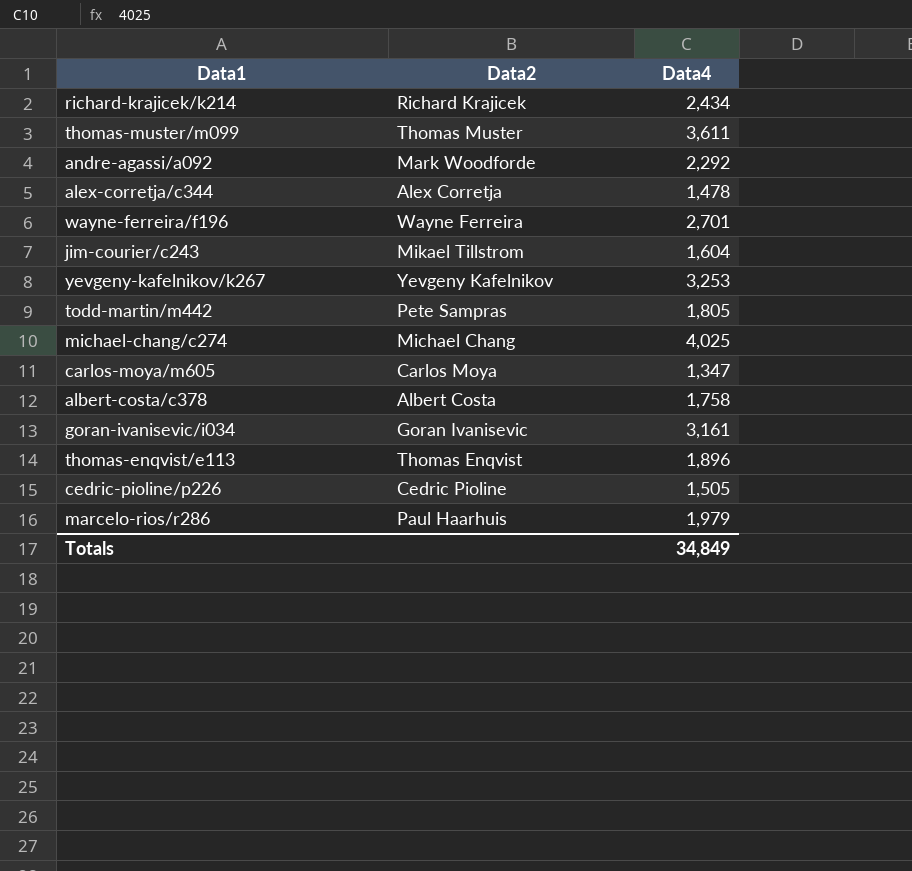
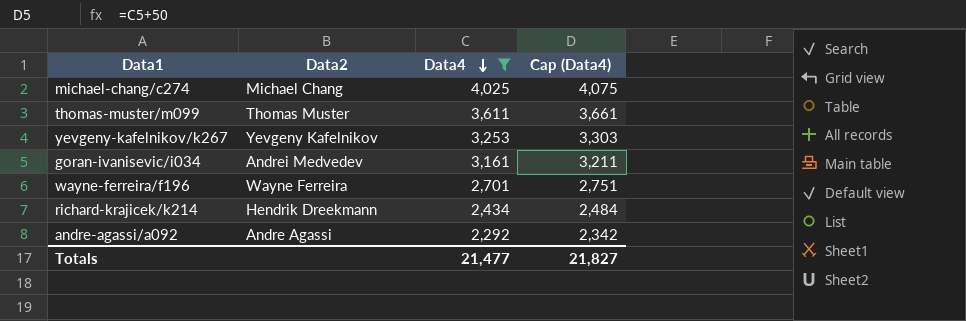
filter: none -> Data4 >= 2,292
row order: none -> Data4 descending
column Cap (Data4) | formula: none -> [Data4] + 50
goran-ivanisevic/i034 | Data2: Goran Ivanisevic -> Andrei Medvedev
richard-krajicek/k214 | Data2: Richard Krajicek -> Hendrik Dreekmann
andre-agassi/a092 | Data2: Mark Woodforde -> Andre Agassi
Totals | Data4: 34,849 -> 21,477

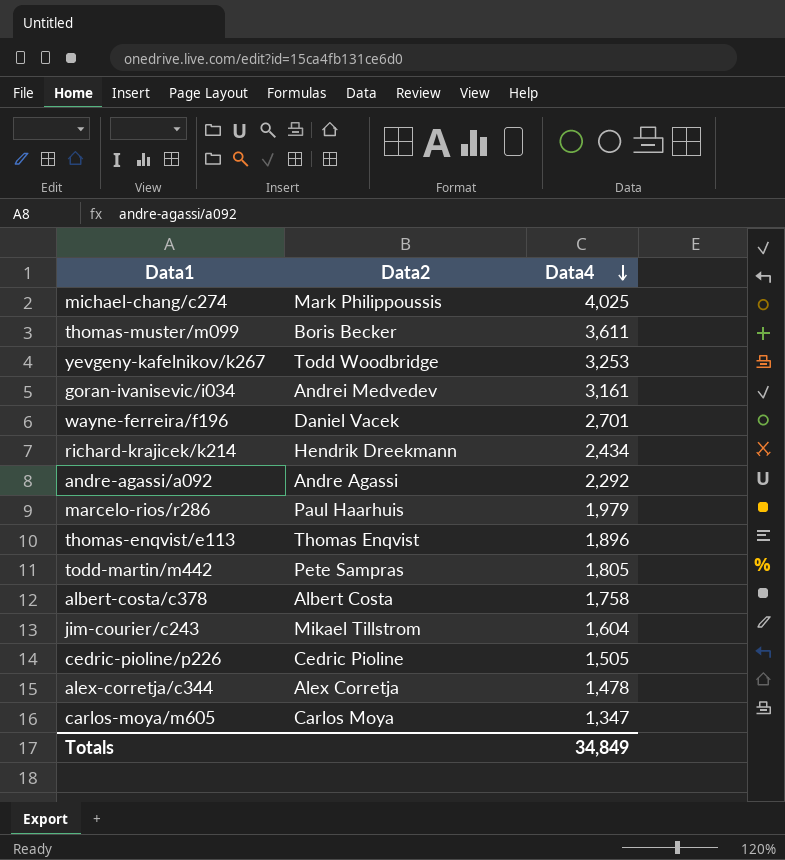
filter: Data4 >= 2,292 -> none
column Cap (Data4) | formula: [Data4] + 50 -> none
michael-chang/c274 | Data2: Michael Chang -> Mark Philippoussis
thomas-muster/m099 | Data2: Thomas Muster -> Boris Becker
yevgeny-kafelnikov/k267 | Data2: Yevgeny Kafelnikov -> Todd Woodbridge
wayne-ferreira/f196 | Data2: Wayne Ferreira -> Daniel Vacek
Totals | Data4: 21,477 -> 34,849

